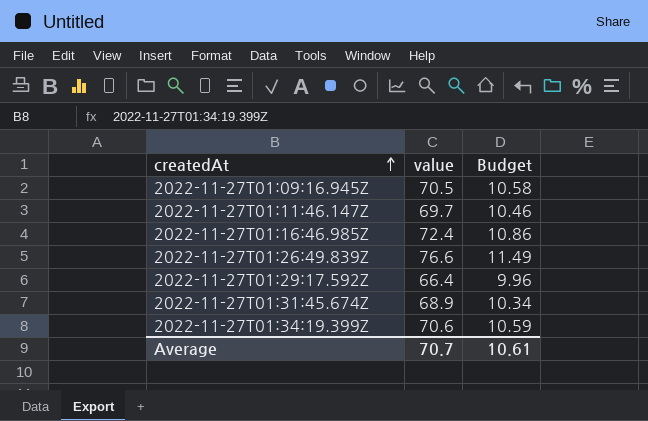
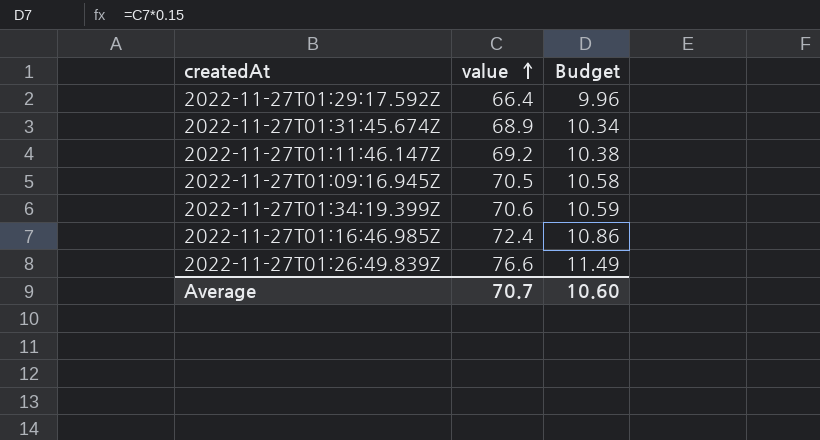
row order: createdAt ascending -> value ascending
2022-11-27T01:11:46.147Z | value: 69.7 -> 69.2
2022-11-27T01:11:46.147Z | Budget: 10.46 -> 10.38
Average | Budget: 10.61 -> 10.60

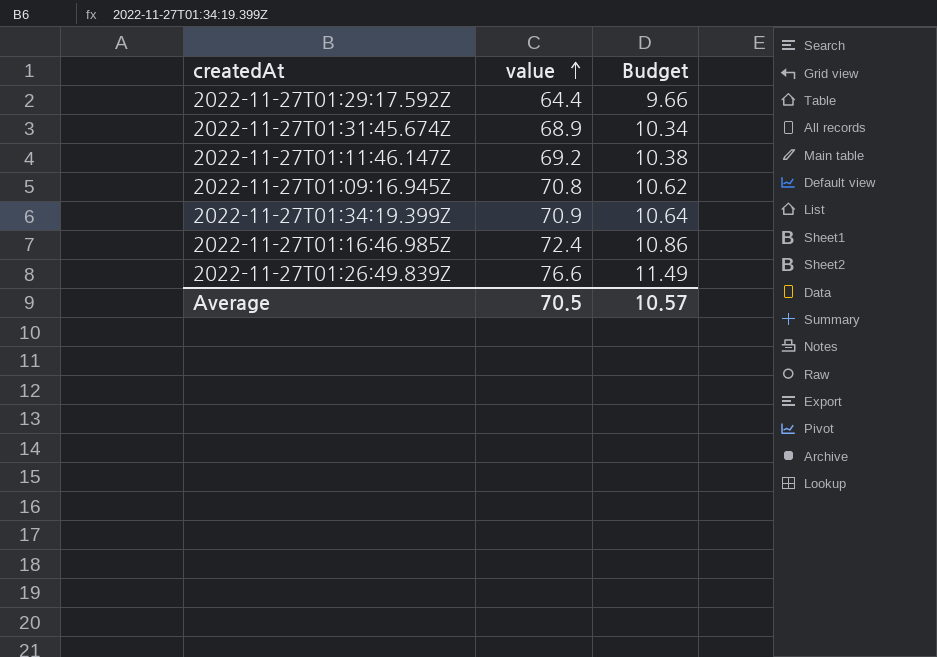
2022-11-27T01:29:17.592Z | value: 66.4 -> 64.4
2022-11-27T01:29:17.592Z | Budget: 9.96 -> 9.66
2022-11-27T01:09:16.945Z | value: 70.5 -> 70.8
2022-11-27T01:09:16.945Z | Budget: 10.58 -> 10.62
2022-11-27T01:34:19.399Z | value: 70.6 -> 70.9
2022-11-27T01:34:19.399Z | Budget: 10.59 -> 10.64
Average | value: 70.7 -> 70.5
Average | Budget: 10.60 -> 10.57

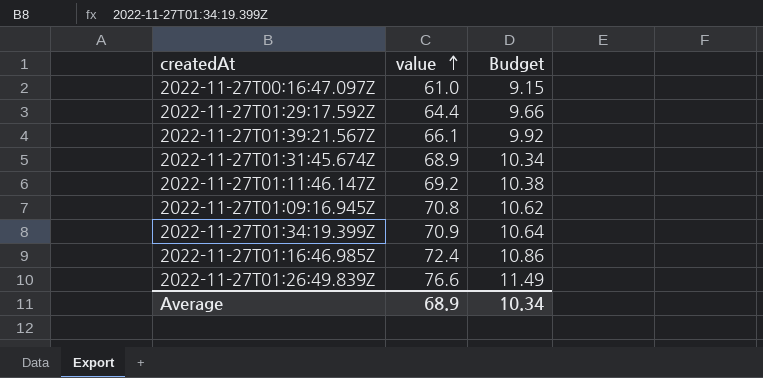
row 2022-11-27T00:16:47.097Z: none -> 61.0 | 9.15
row 2022-11-27T01:39:21.567Z: none -> 66.1 | 9.92
Average | value: 70.5 -> 68.9
Average | Budget: 10.57 -> 10.34

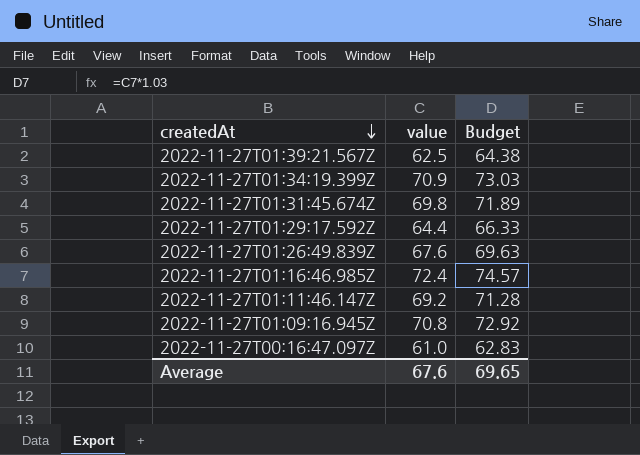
row order: value ascending -> createdAt descending
column Budget | formula: [value] * 0.15 -> [value] * 1.03
2022-11-27T01:39:21.567Z | value: 66.1 -> 62.5
2022-11-27T01:31:45.674Z | value: 68.9 -> 69.8
2022-11-27T01:26:49.839Z | value: 76.6 -> 67.6
Average | value: 68.9 -> 67.6
Average | Budget: 10.34 -> 69.65

